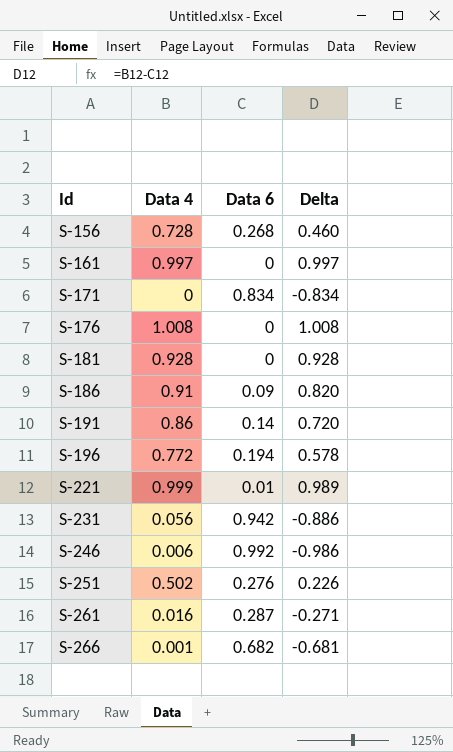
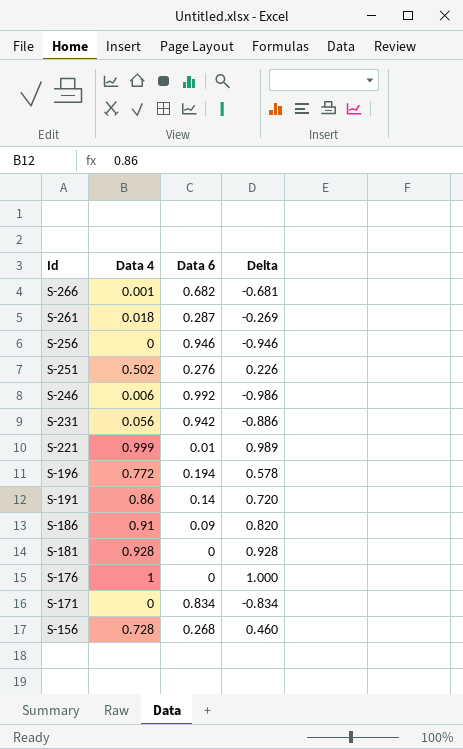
row order: Id ascending -> Id descending
row S-161: 0.997 | 0 | 0.997 -> none
S-261 | Data 4: 0.016 -> 0.018
S-261 | Delta: -0.271 -> -0.269
row S-256: none -> 0 | 0.946 | -0.946
S-176 | Data 4: 1.008 -> 1
S-176 | Delta: 1.008 -> 1.000

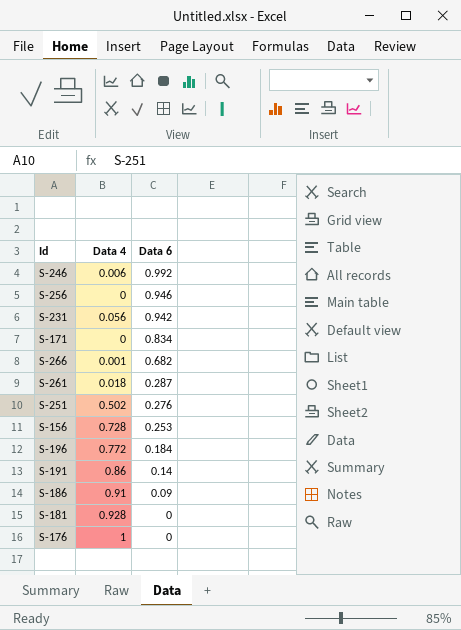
row order: Id descending -> Data 6 descending
column Delta | formula: [Data 4] - [Data 6] -> none
row S-221: 0.999 | 0.01 | 0.989 -> none
S-156 | Data 6: 0.268 -> 0.253
S-196 | Data 6: 0.194 -> 0.184

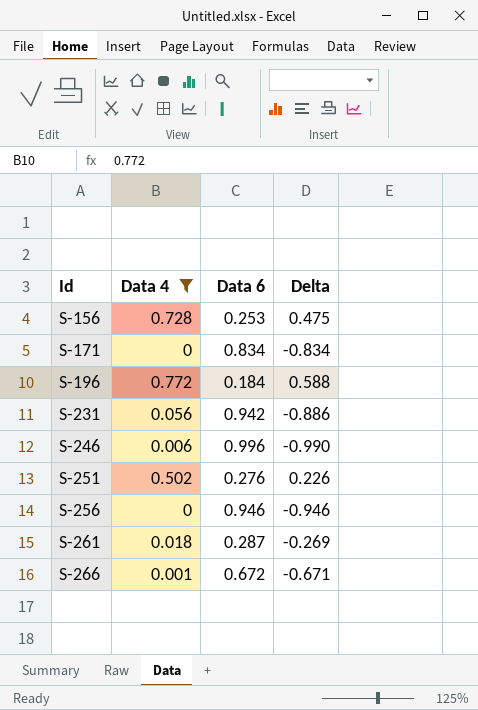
filter: none -> Data 4 <= 0.772
row order: Data 6 descending -> Id ascending
column Delta | formula: none -> [Data 4] - [Data 6]
S-246 | Data 6: 0.992 -> 0.996
S-266 | Data 6: 0.682 -> 0.672

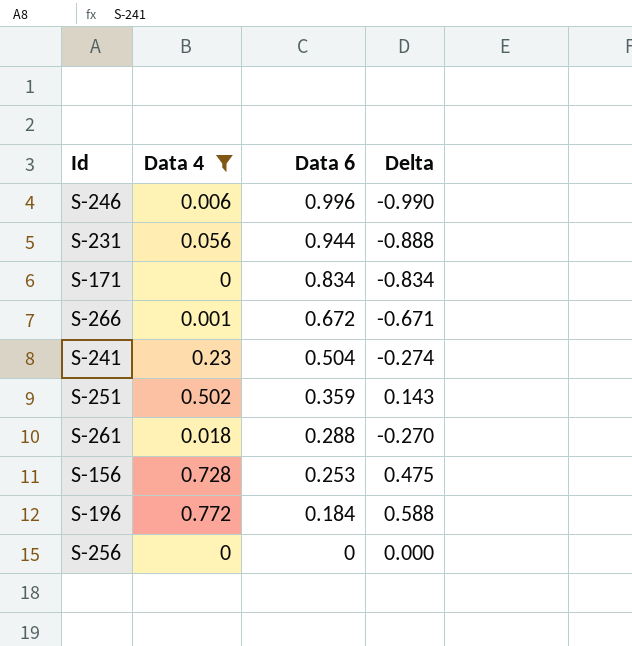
row order: Id ascending -> Data 6 descending
S-231 | Data 6: 0.942 -> 0.944
S-231 | Delta: -0.886 -> -0.888
row S-241: none -> 0.23 | 0.504 | -0.274
S-251 | Data 6: 0.276 -> 0.359
S-251 | Delta: 0.226 -> 0.143
S-261 | Data 6: 0.287 -> 0.288
S-261 | Delta: -0.269 -> -0.270
S-256 | Data 6: 0.946 -> 0
S-256 | Delta: -0.946 -> 0.000

